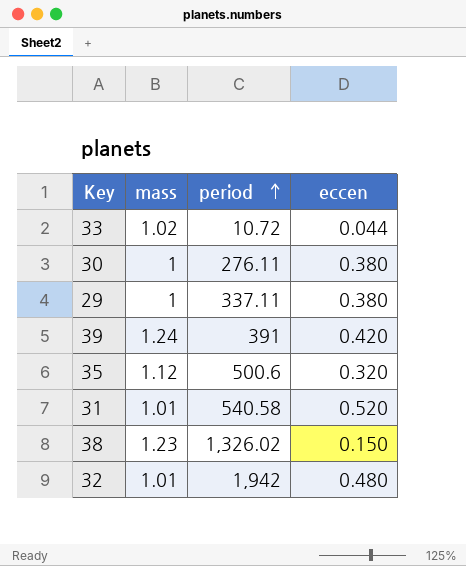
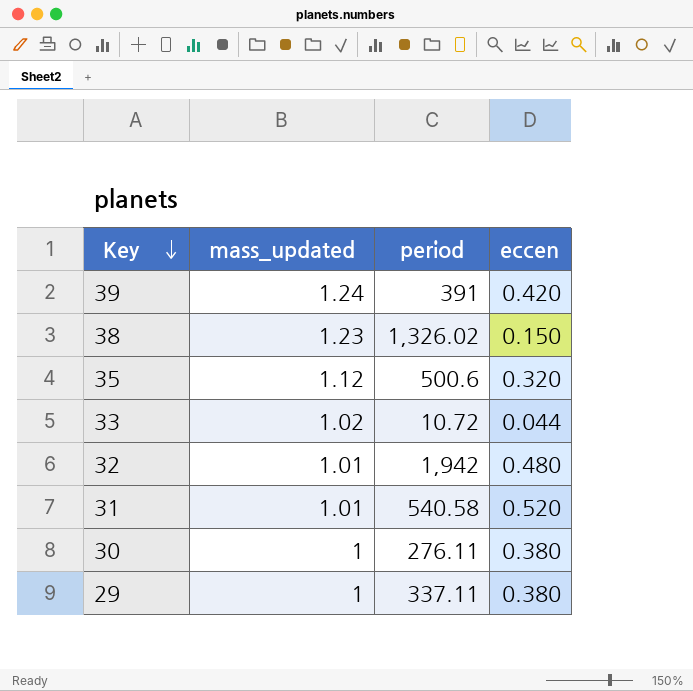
row order: period ascending -> Key descending
column name: mass -> mass_updated

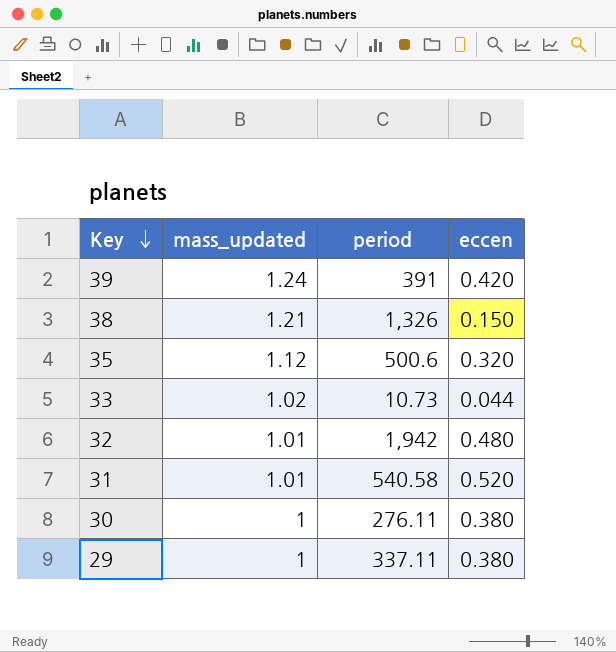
38 | mass_updated: 1.23 -> 1.21
38 | period: 1,326.02 -> 1,326
33 | period: 10.72 -> 10.73

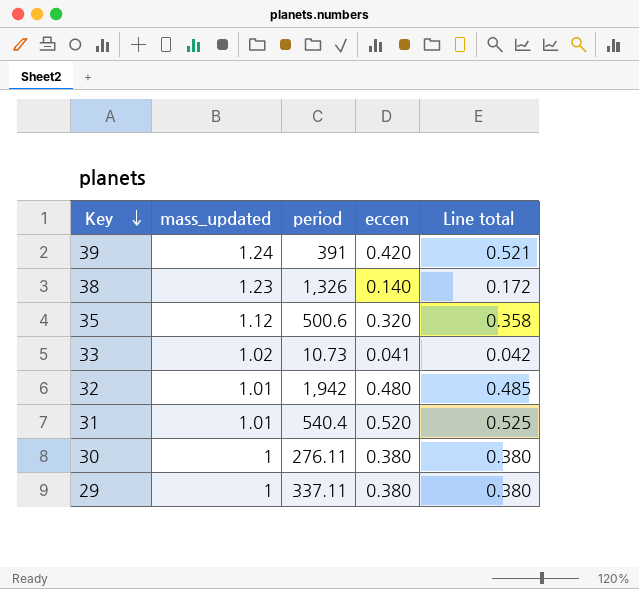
column Line total | formula: none -> [mass_updated] * [eccen]
38 | mass_updated: 1.21 -> 1.23
38 | eccen: 0.150 -> 0.140
33 | eccen: 0.044 -> 0.041
31 | period: 540.58 -> 540.4

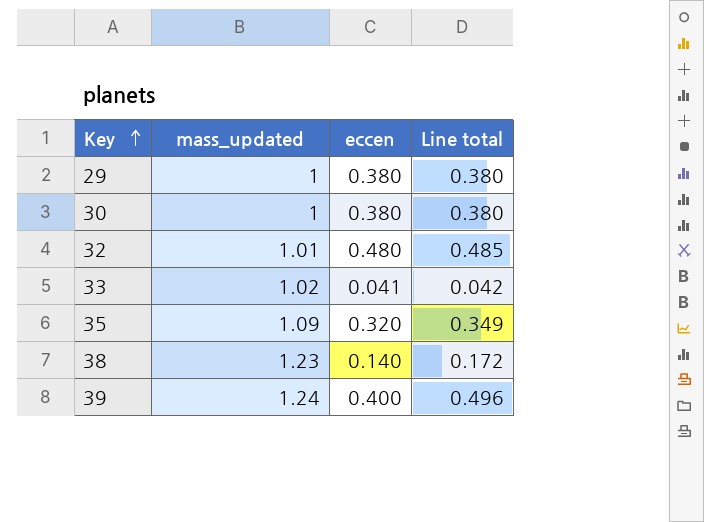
row order: Key descending -> Key ascending
column period | position: 3 -> none
row 31: 1.01 | 540.4 | 0.520 | 0.525 -> none
35 | mass_updated: 1.12 -> 1.09
35 | Line total: 0.358 -> 0.349
39 | eccen: 0.420 -> 0.400
39 | Line total: 0.521 -> 0.496

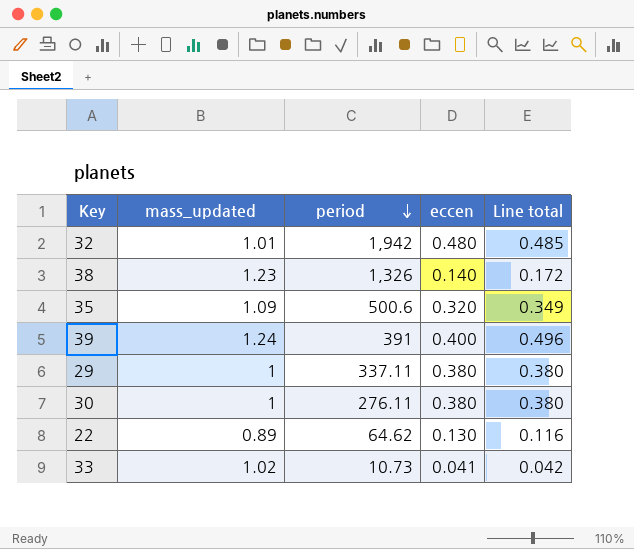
row order: Key ascending -> period descending
column period | position: none -> 3
row 22: none -> 0.89 | 64.62 | 0.130 | 0.116

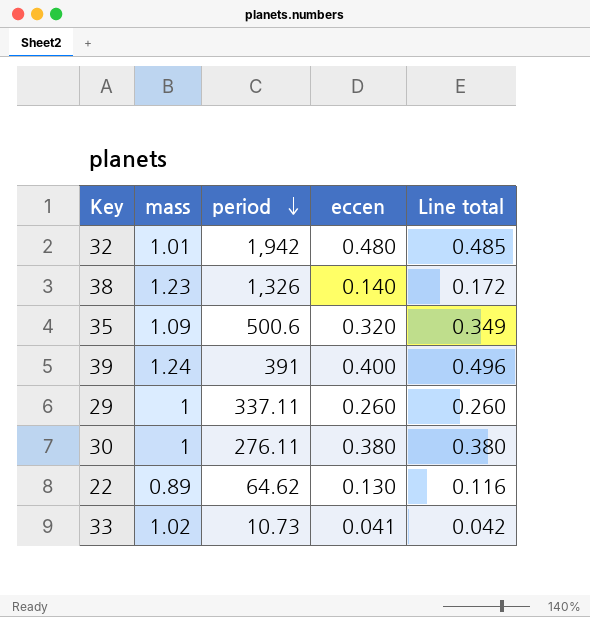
column name: mass_updated -> mass
29 | eccen: 0.380 -> 0.260
29 | Line total: 0.380 -> 0.260

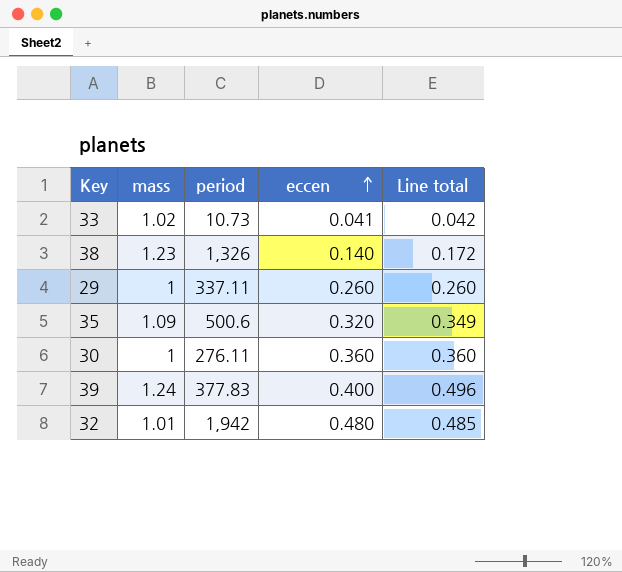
row order: period descending -> eccen ascending
row 22: 0.89 | 64.62 | 0.130 | 0.116 -> none
30 | eccen: 0.380 -> 0.360
30 | Line total: 0.380 -> 0.360
39 | period: 391 -> 377.83

